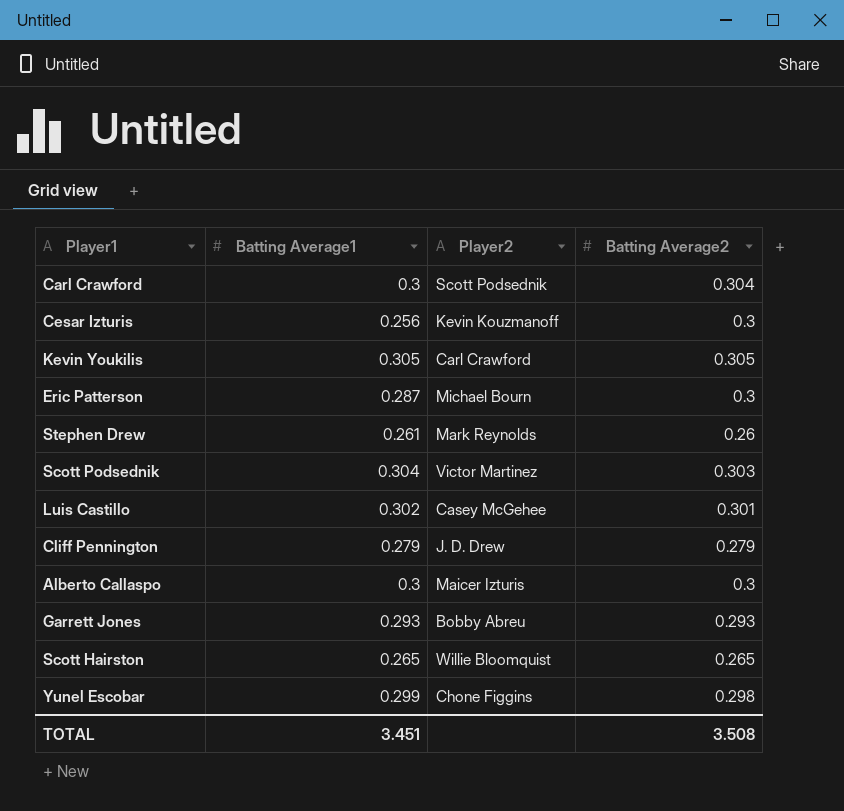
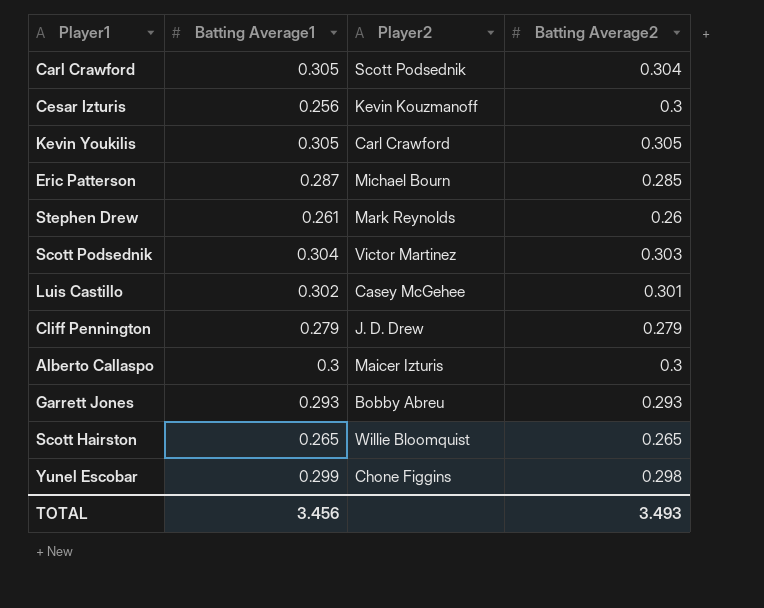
Carl Crawford | Batting Average1: 0.3 -> 0.305
Eric Patterson | Batting Average2: 0.3 -> 0.285
TOTAL | Batting Average1: 3.451 -> 3.456
TOTAL | Batting Average2: 3.508 -> 3.493

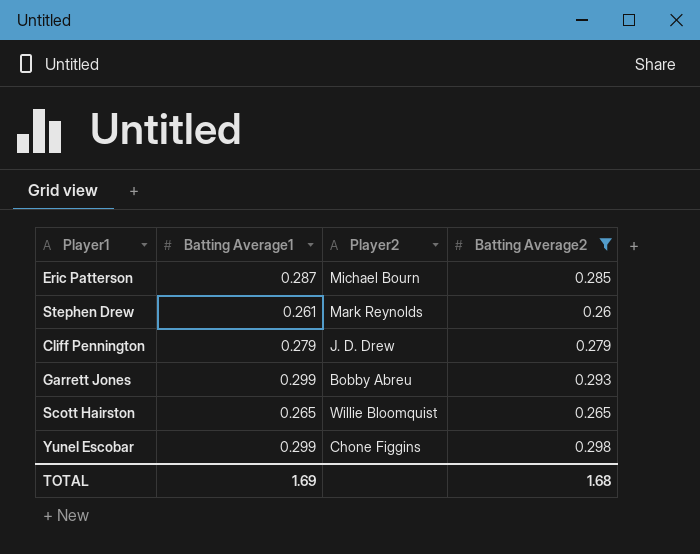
filter: none -> Batting Average2 <= 0.298
Garrett Jones | Batting Average1: 0.293 -> 0.299
TOTAL | Batting Average1: 3.456 -> 1.69
TOTAL | Batting Average2: 3.493 -> 1.68

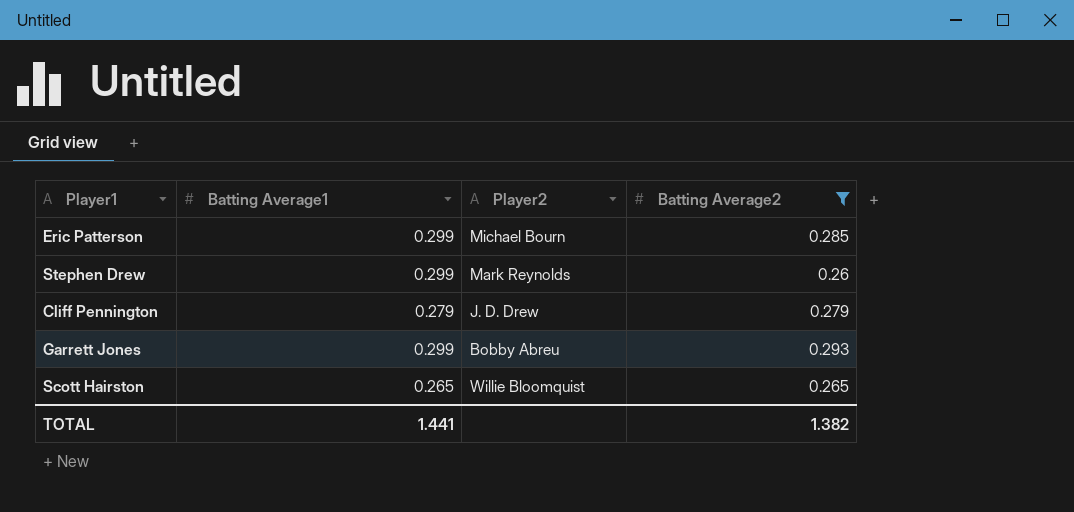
row Yunel Escobar: 0.299 | Chone Figgins | 0.298 -> none
Eric Patterson | Batting Average1: 0.287 -> 0.299
Stephen Drew | Batting Average1: 0.261 -> 0.299
TOTAL | Batting Average1: 1.69 -> 1.441
TOTAL | Batting Average2: 1.68 -> 1.382

